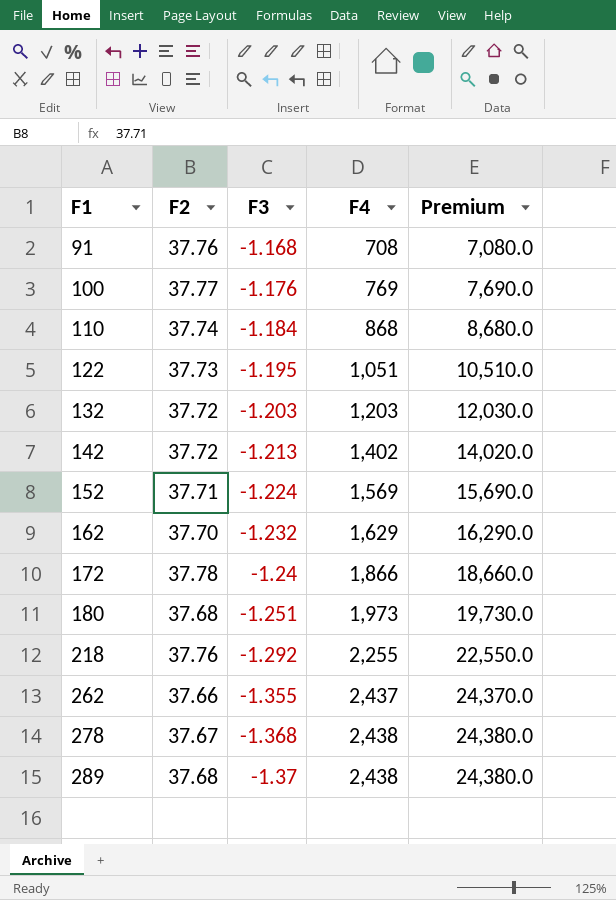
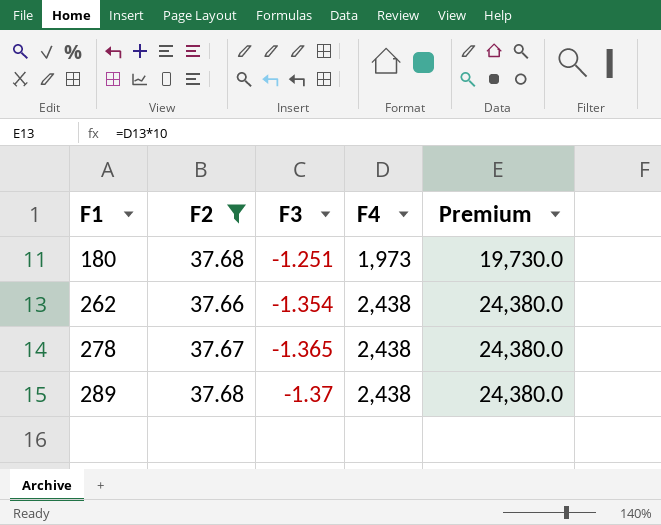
filter: none -> F2 <= 37.68
262 | F3: -1.355 -> -1.354
262 | F4: 2,437 -> 2,438
262 | Premium: 24,370.0 -> 24,380.0
278 | F3: -1.368 -> -1.365

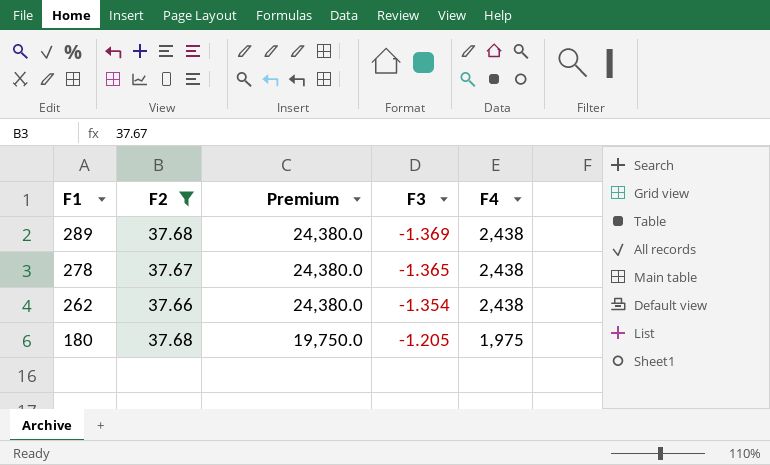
row order: F1 ascending -> F1 descending
column Premium | position: 5 -> 3
289 | F3: -1.37 -> -1.369
180 | Premium: 19,730.0 -> 19,750.0
180 | F3: -1.251 -> -1.205
180 | F4: 1,973 -> 1,975

